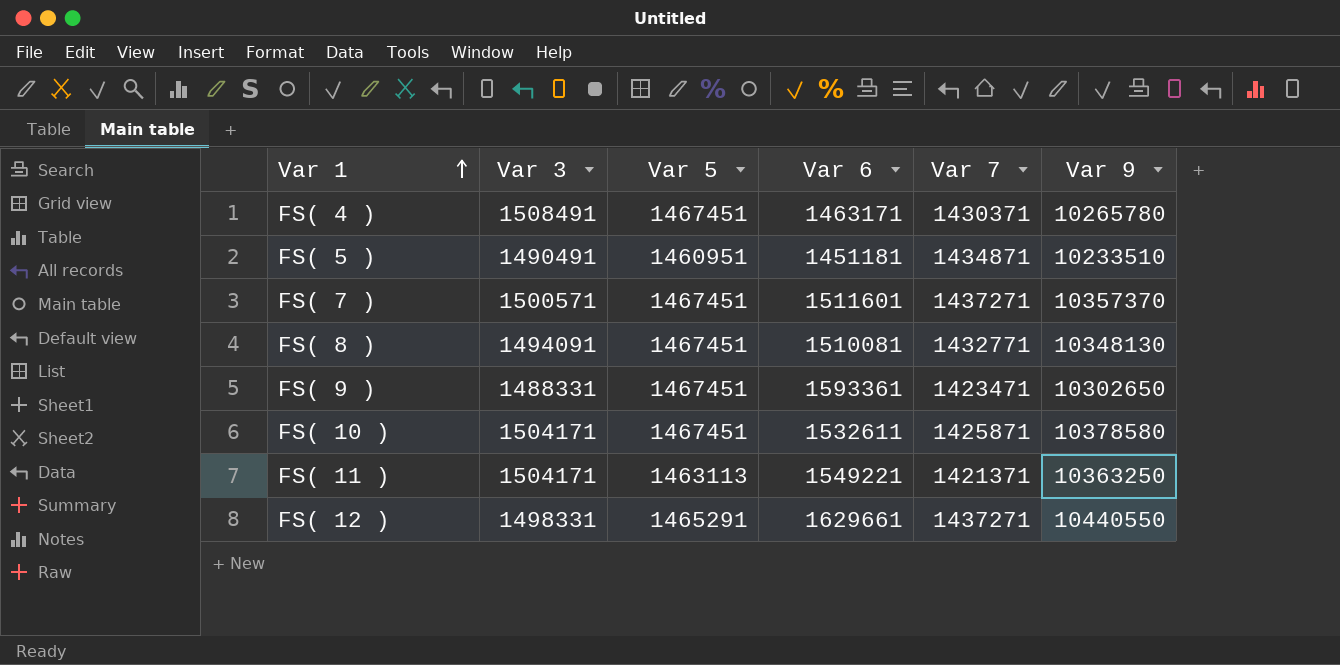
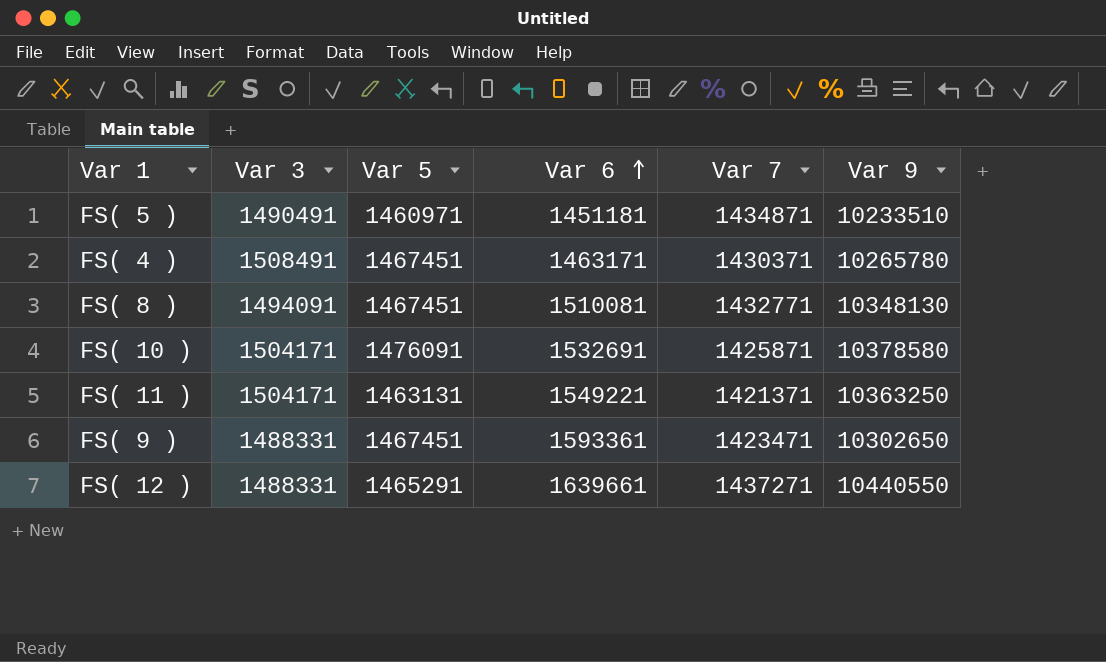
row order: Var 1 ascending -> Var 6 ascending
row FS( 7 ): 1500571 | 1467451 | 1511601 | 1437271 | 10357370 -> none
FS( 5 ) | Var 5: 1460951 -> 1460971
FS( 10 ) | Var 5: 1467451 -> 1476091
FS( 10 ) | Var 6: 1532611 -> 1532691
FS( 11 ) | Var 5: 1463113 -> 1463131
FS( 12 ) | Var 3: 1498331 -> 1488331
FS( 12 ) | Var 6: 1629661 -> 1639661

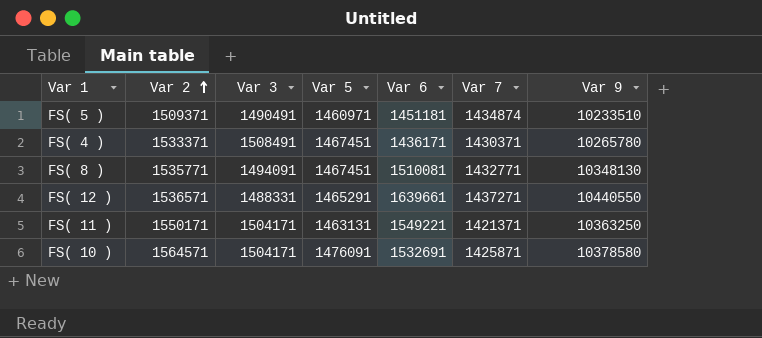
row order: Var 6 ascending -> Var 2 ascending
column Var 2 | position: none -> 2
row FS( 9 ): 1488331 | 1467451 | 1593361 | 1423471 | 10302650 -> none
FS( 5 ) | Var 7: 1434871 -> 1434874
FS( 4 ) | Var 6: 1463171 -> 1436171

